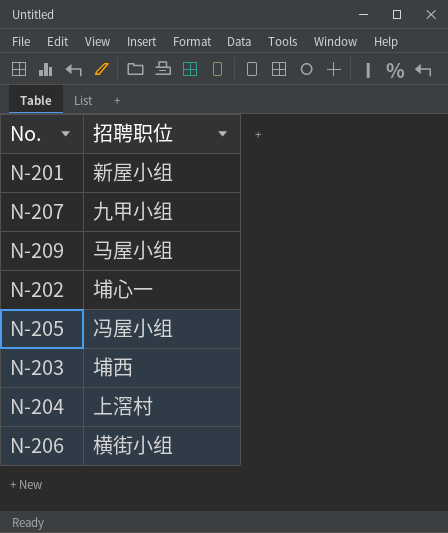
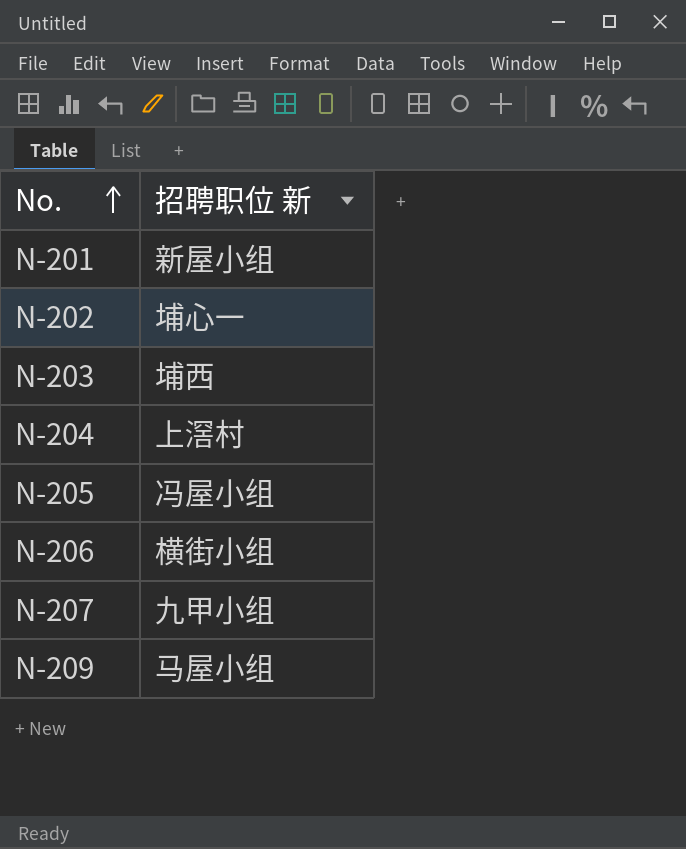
row order: none -> No. ascending
column name: 招聘职位 -> 招聘职位 新

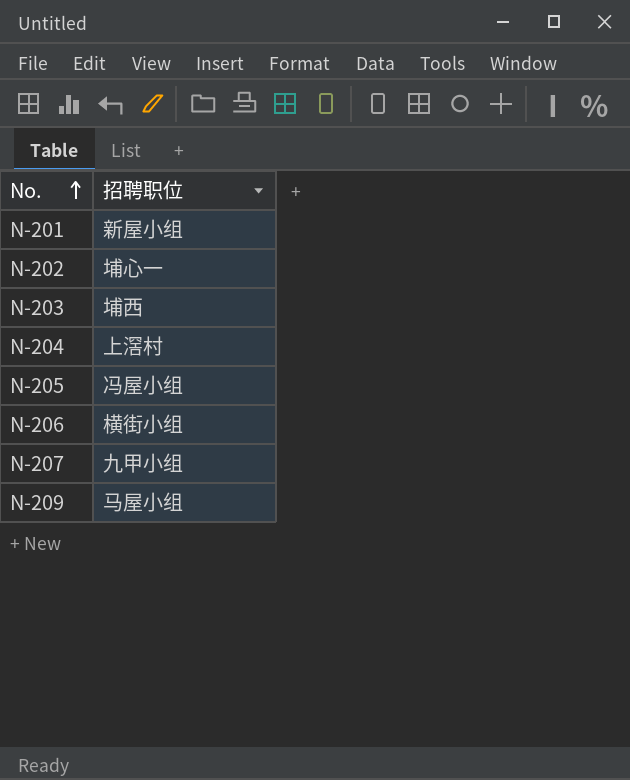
column name: 招聘职位 新 -> 招聘职位

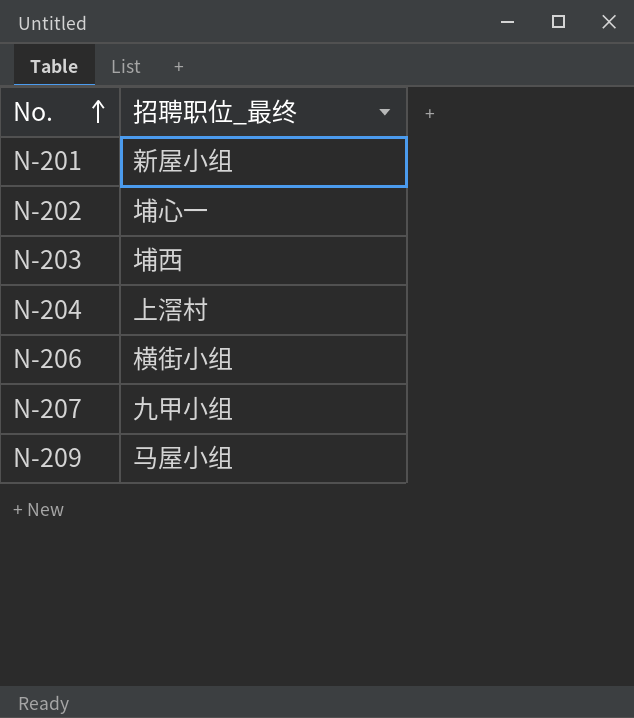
column name: 招聘职位 -> 招聘职位_最终
row N-205: 冯屋小组 -> none

